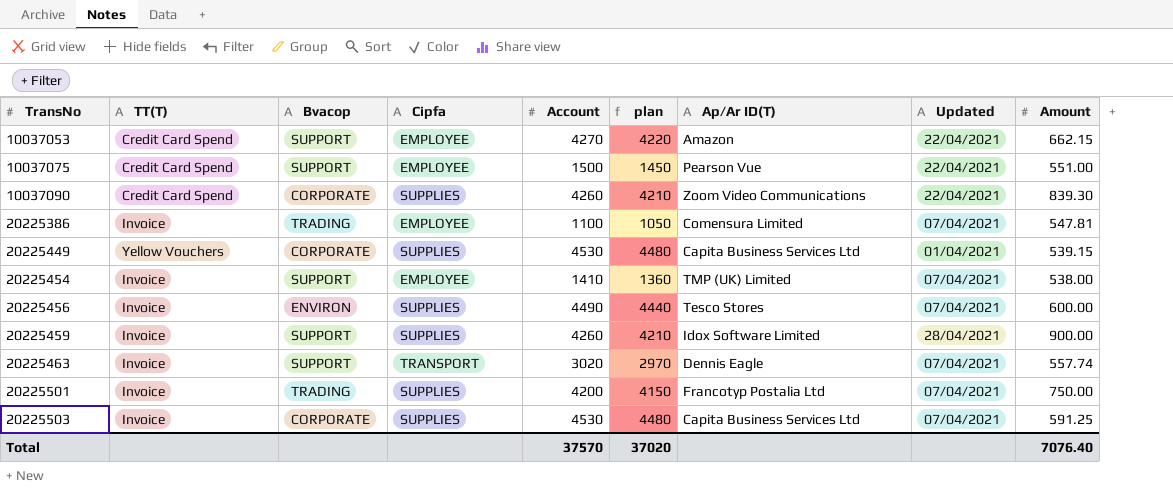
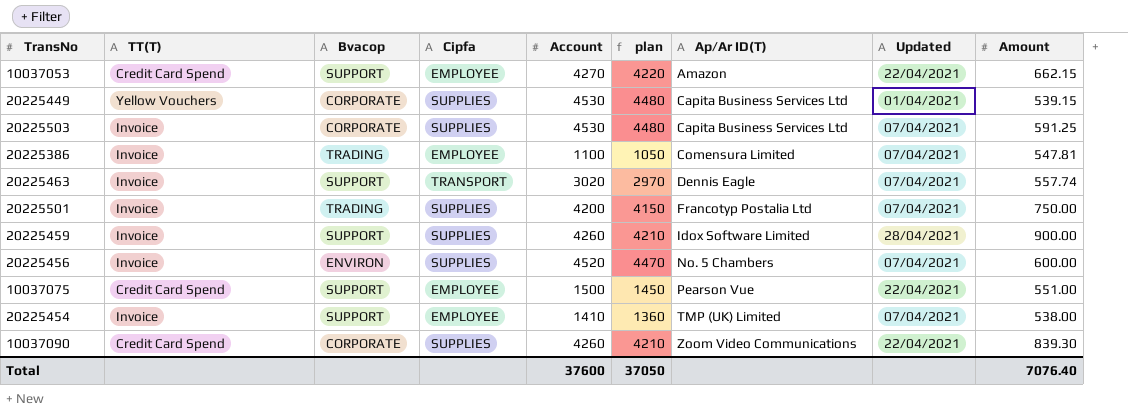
row order: TransNo ascending -> Ap/Ar ID(T) ascending
20225456 | Account: 4490 -> 4520
20225456 | plan: 4440 -> 4470
20225456 | Ap/Ar ID(T): Tesco Stores -> No. 5 Chambers
Total | Account: 37570 -> 37600
Total | plan: 37020 -> 37050

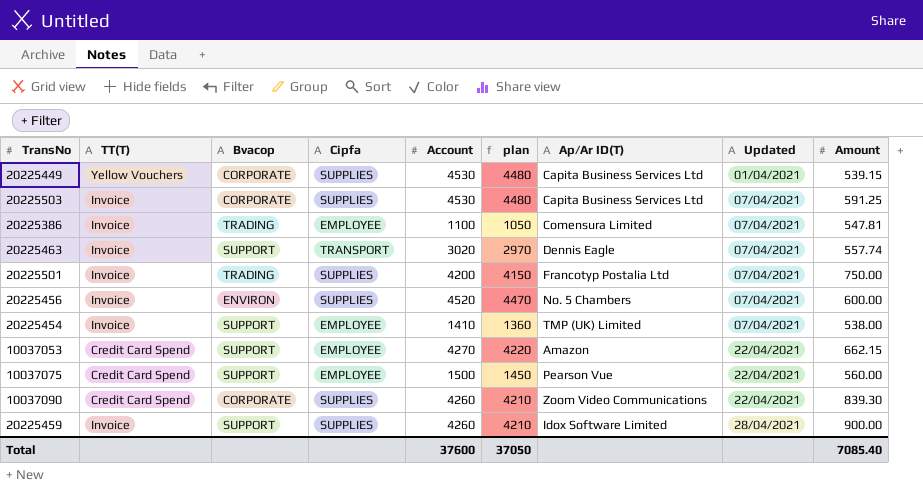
row order: Ap/Ar ID(T) ascending -> Updated ascending
10037075 | Amount: 551.00 -> 560.00
Total | Amount: 7076.40 -> 7085.40

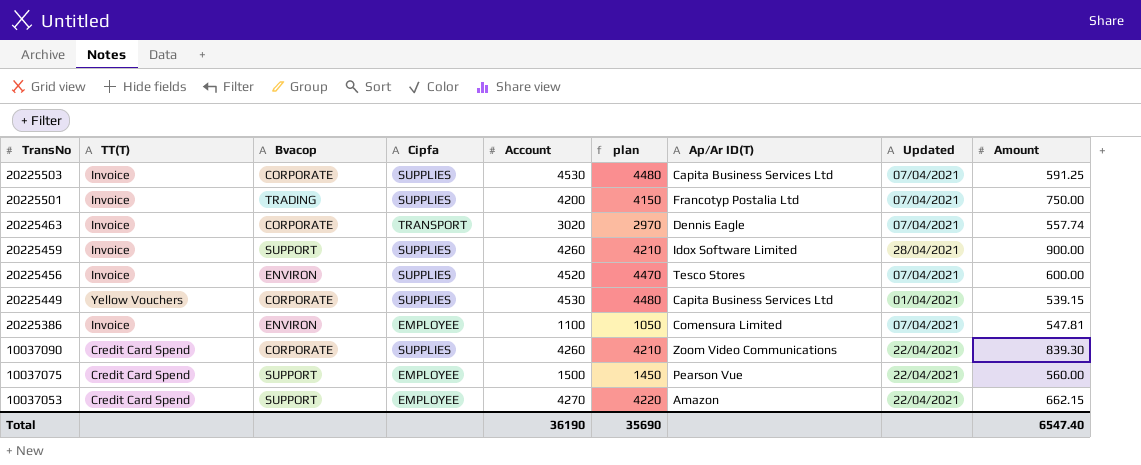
row order: Updated ascending -> TransNo descending
row 20225454: Invoice | SUPPORT | EMPLOYEE | 1410 | 1360 | TMP (UK) Limited | 07/04/2021 | 538.00 -> none
20225463 | Bvacop: SUPPORT -> CORPORATE
20225456 | Ap/Ar ID(T): No. 5 Chambers -> Tesco Stores
20225386 | Bvacop: TRADING -> ENVIRON
Total | Account: 37600 -> 36190
Total | plan: 37050 -> 35690
Total | Amount: 7085.40 -> 6547.40

